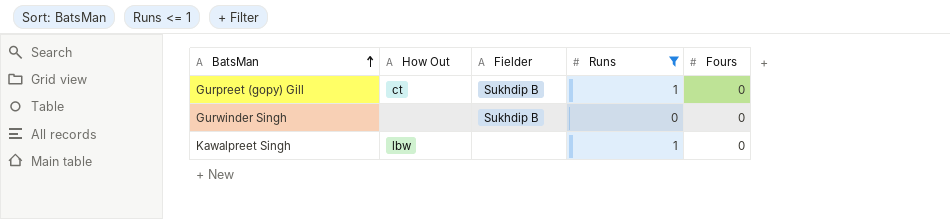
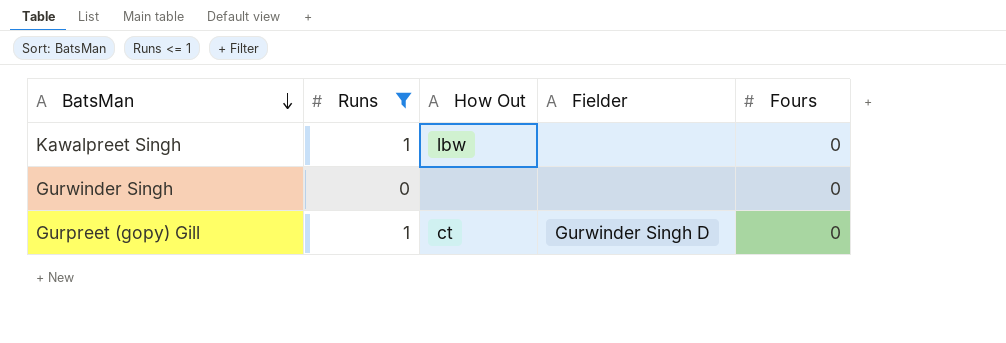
row order: BatsMan ascending -> BatsMan descending
column Runs | position: 4 -> 2
Gurwinder Singh | Fielder: Sukhdip B -> none
Gurpreet (gopy) Gill | Fielder: Sukhdip B -> Gurwinder Singh D

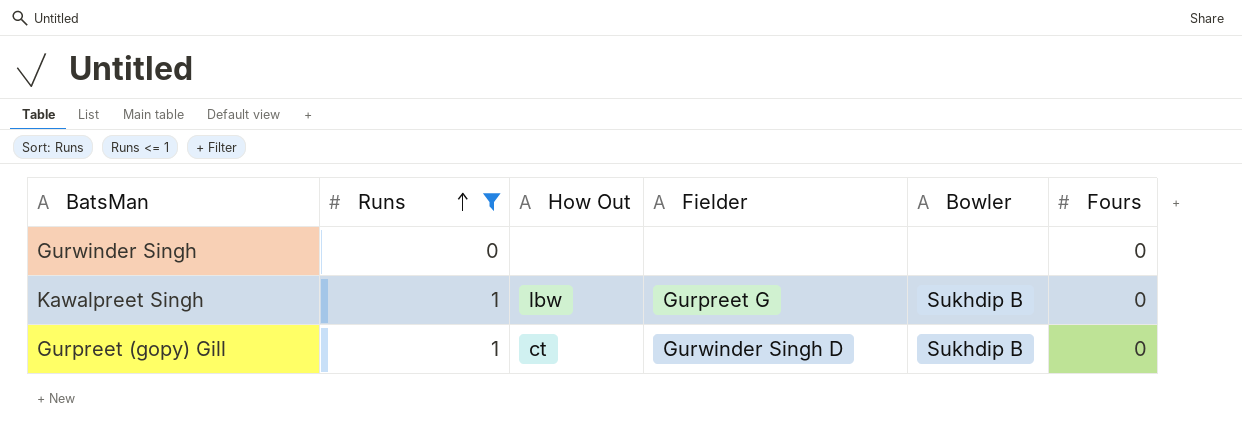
row order: BatsMan descending -> Runs ascending
column Bowler | position: none -> 5
Kawalpreet Singh | Fielder: none -> Gurpreet G

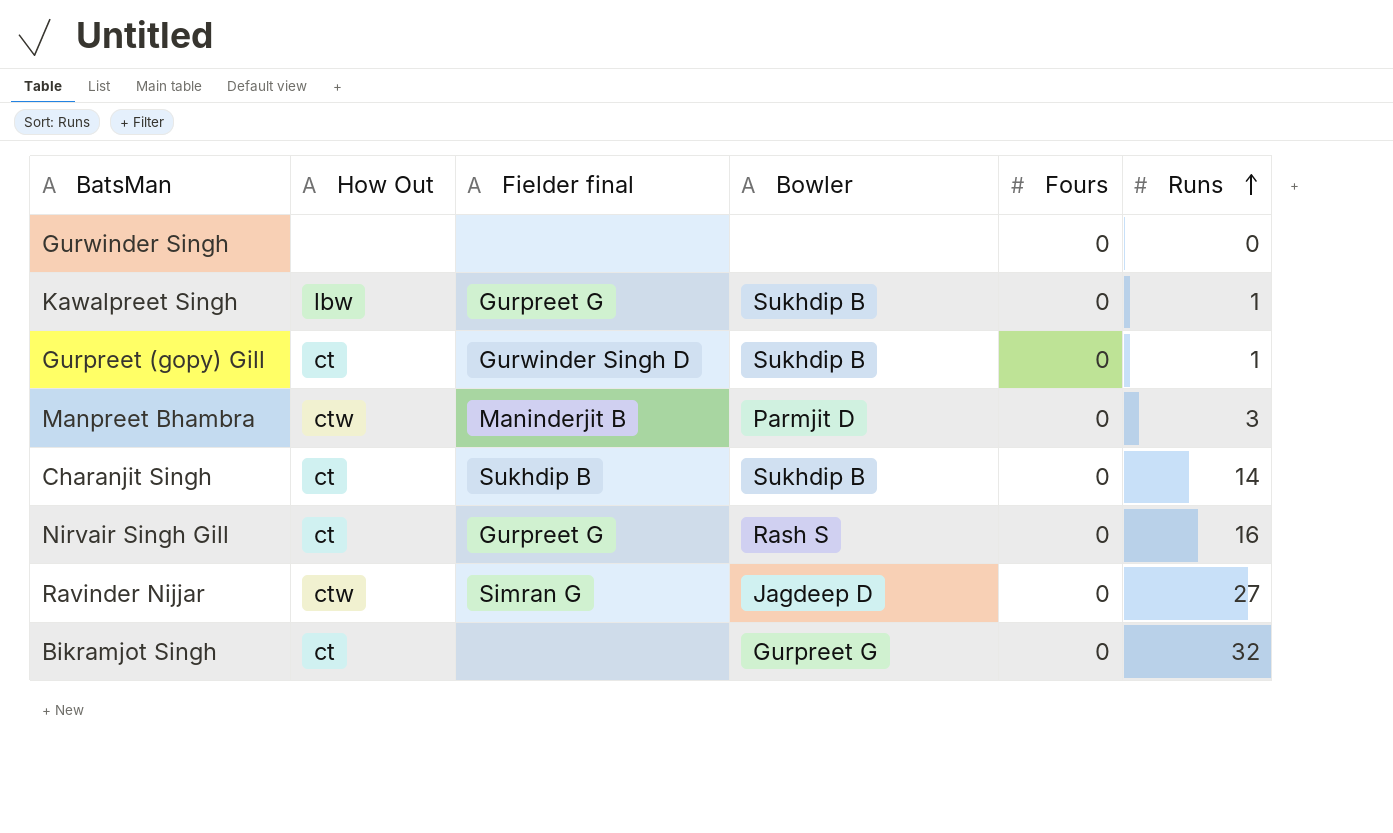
filter: Runs <= 1 -> none
column name: Fielder -> Fielder final
column Runs | position: 2 -> 6

